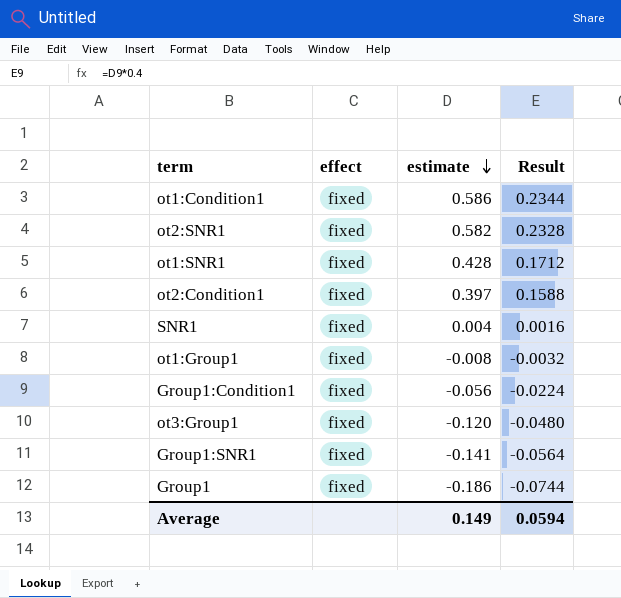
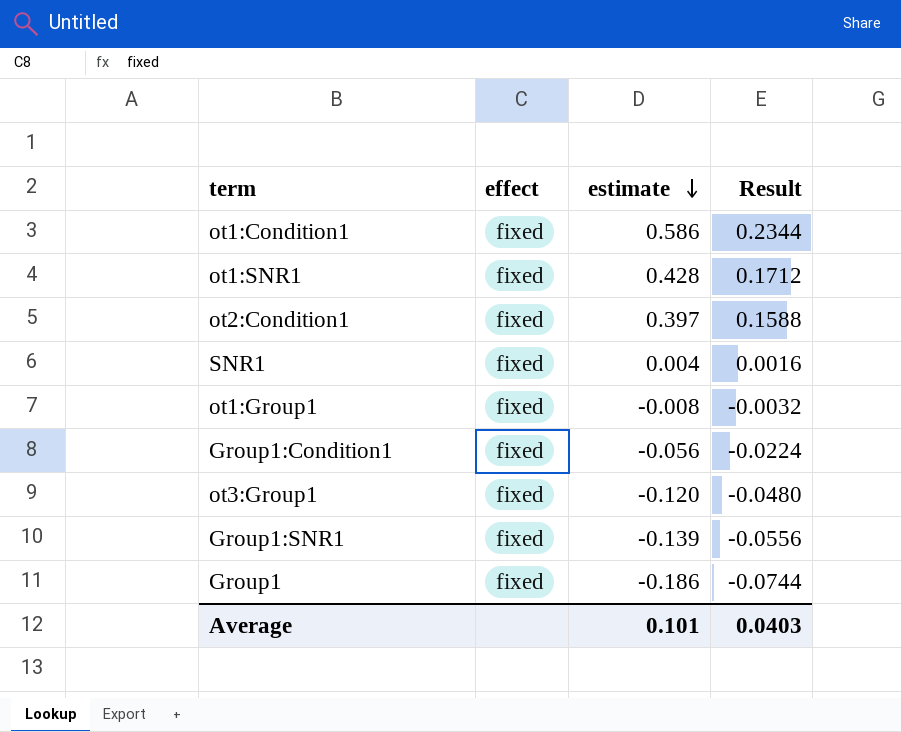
row ot2:SNR1: fixed | 0.582 | 0.2328 -> none
Group1:SNR1 | estimate: -0.141 -> -0.139
Group1:SNR1 | Result: -0.0564 -> -0.0556
Average | estimate: 0.149 -> 0.101
Average | Result: 0.0594 -> 0.0403

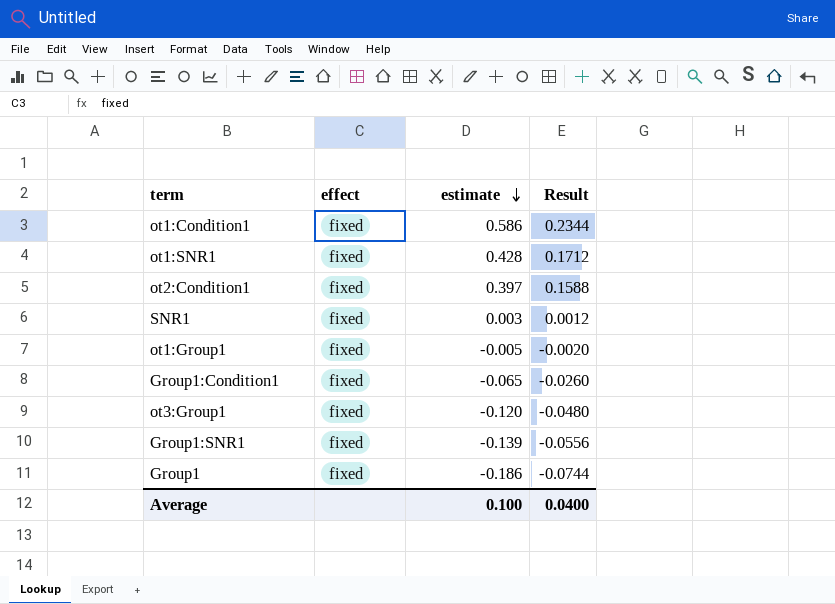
SNR1 | estimate: 0.004 -> 0.003
SNR1 | Result: 0.0016 -> 0.0012
ot1:Group1 | estimate: -0.008 -> -0.005
ot1:Group1 | Result: -0.0032 -> -0.0020
Group1:Condition1 | estimate: -0.056 -> -0.065
Group1:Condition1 | Result: -0.0224 -> -0.0260
Average | estimate: 0.101 -> 0.100
Average | Result: 0.0403 -> 0.0400

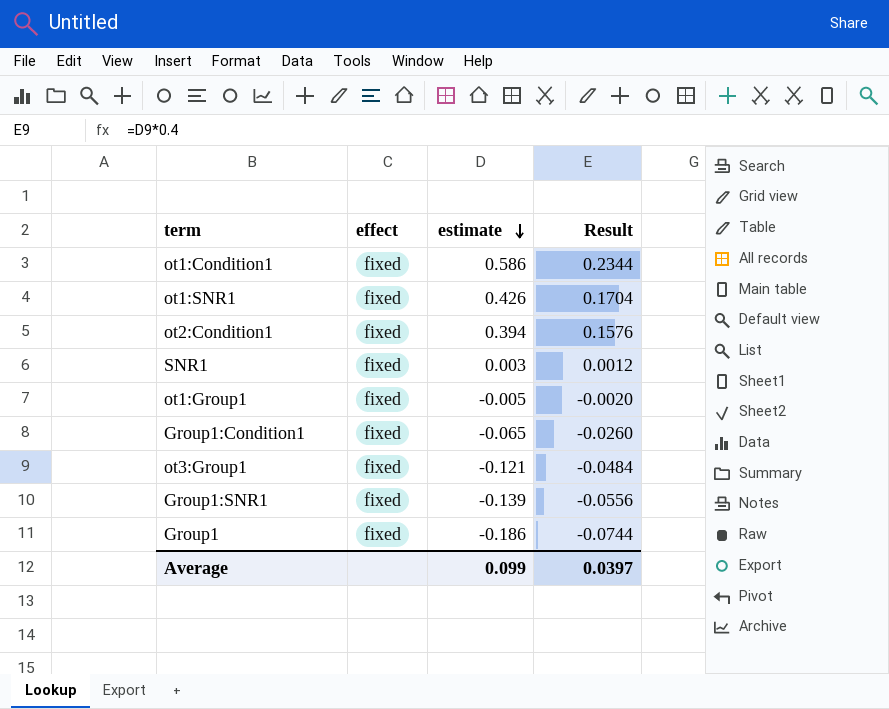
ot1:SNR1 | estimate: 0.428 -> 0.426
ot1:SNR1 | Result: 0.1712 -> 0.1704
ot2:Condition1 | estimate: 0.397 -> 0.394
ot2:Condition1 | Result: 0.1588 -> 0.1576
ot3:Group1 | estimate: -0.120 -> -0.121
ot3:Group1 | Result: -0.0480 -> -0.0484
Average | estimate: 0.100 -> 0.099
Average | Result: 0.0400 -> 0.0397

